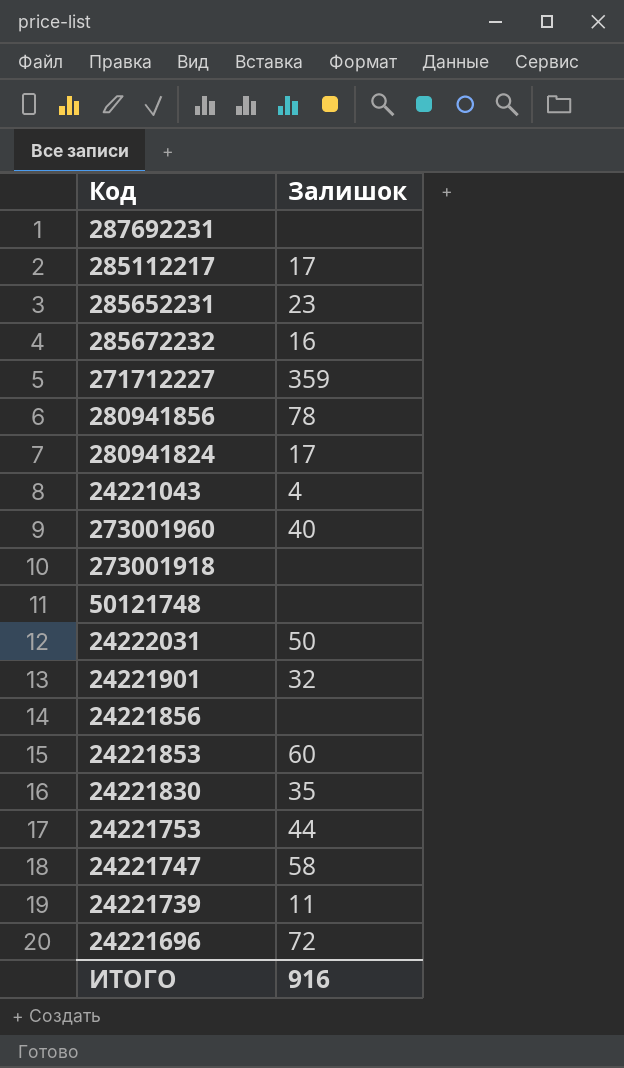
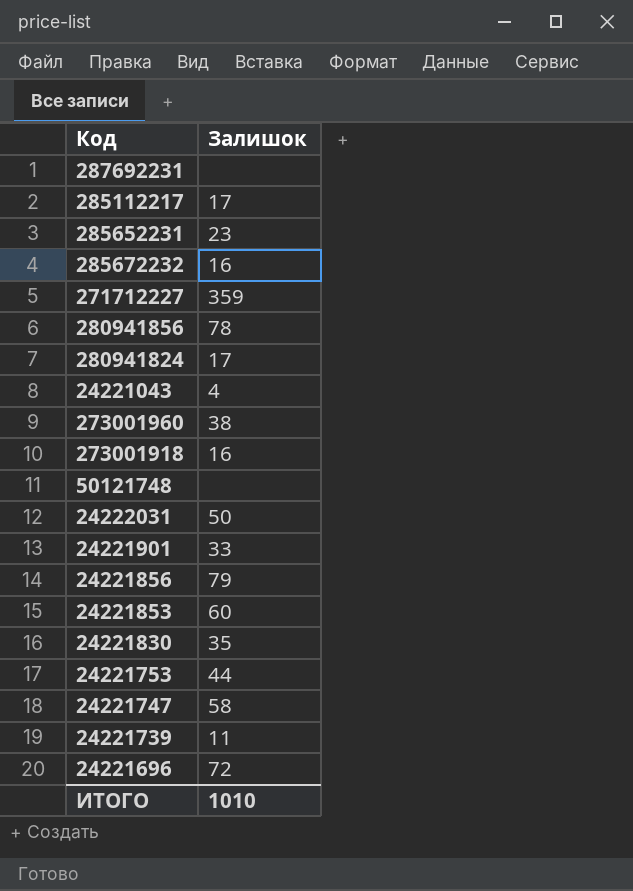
273001960 | Залишок: 40 -> 38
273001918 | Залишок: none -> 16
24221901 | Залишок: 32 -> 33
24221856 | Залишок: none -> 79
ИТОГО | Залишок: 916 -> 1010

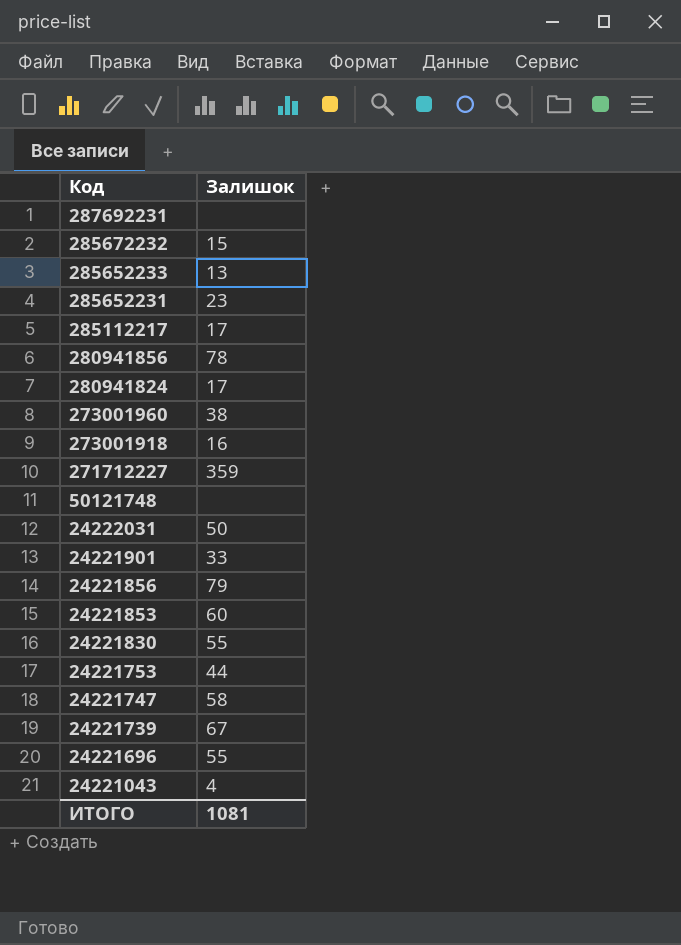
row order: none -> Код descending
285672232 | Залишок: 16 -> 15
row 285652233: none -> 13
24221830 | Залишок: 35 -> 55
24221739 | Залишок: 11 -> 67
24221696 | Залишок: 72 -> 55
ИТОГО | Залишок: 1010 -> 1081

